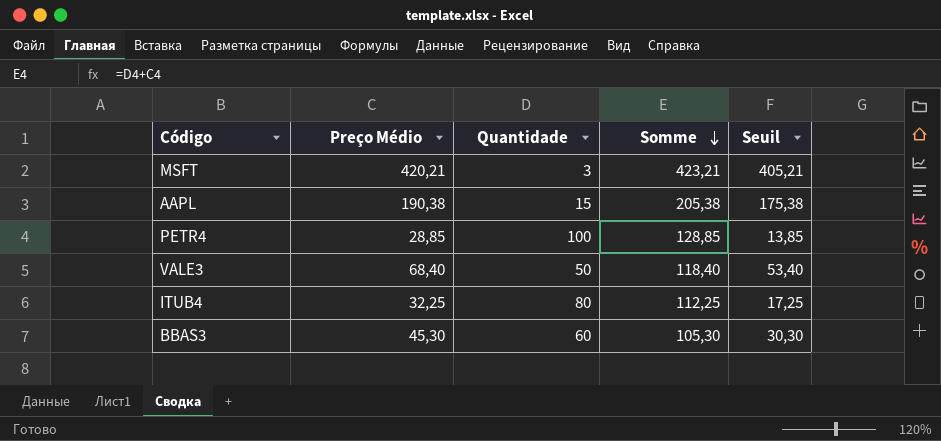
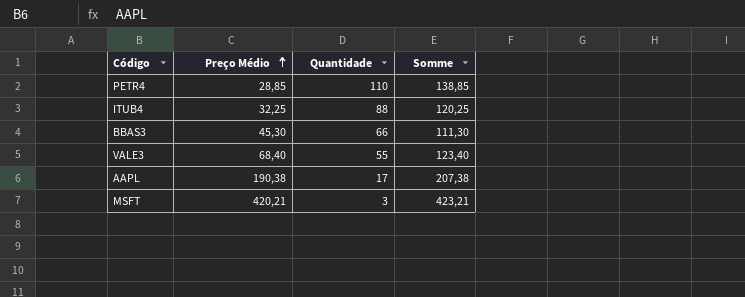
row order: Somme descending -> Preço Médio ascending
column Seuil | formula: [Preço Médio] - 15 -> none
PETR4 | Quantidade: 100 -> 110
PETR4 | Somme: 128,85 -> 138,85
ITUB4 | Quantidade: 80 -> 88
ITUB4 | Somme: 112,25 -> 120,25
BBAS3 | Quantidade: 60 -> 66
BBAS3 | Somme: 105,30 -> 111,30
VALE3 | Quantidade: 50 -> 55
VALE3 | Somme: 118,40 -> 123,40
AAPL | Quantidade: 15 -> 17
AAPL | Somme: 205,38 -> 207,38

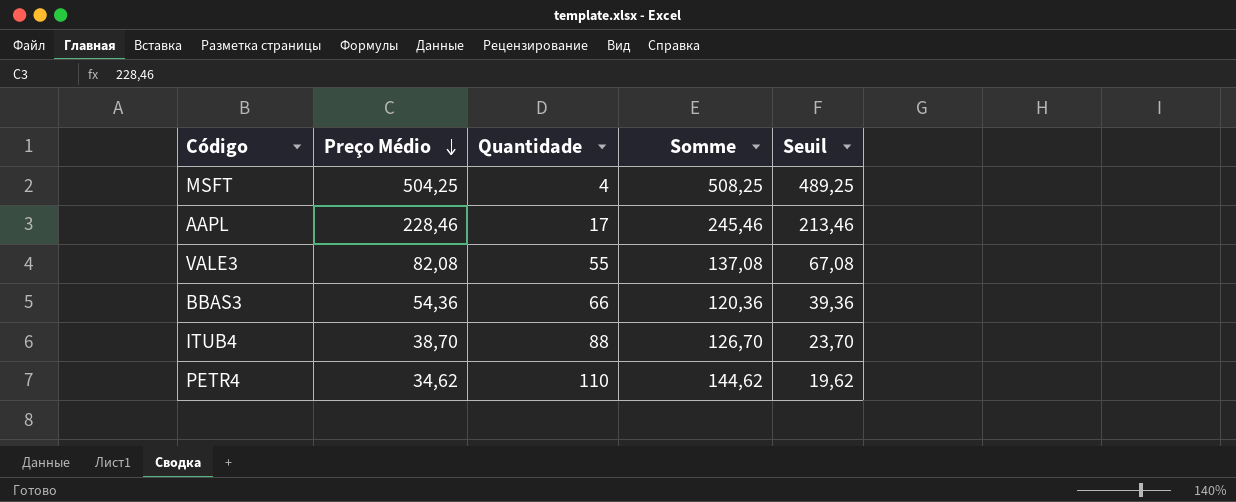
row order: Preço Médio ascending -> Preço Médio descending
column Seuil | formula: none -> [Preço Médio] - 15
MSFT | Preço Médio: 420,21 -> 504,25
MSFT | Quantidade: 3 -> 4
MSFT | Somme: 423,21 -> 508,25
AAPL | Preço Médio: 190,38 -> 228,46
AAPL | Somme: 207,38 -> 245,46
VALE3 | Preço Médio: 68,40 -> 82,08
VALE3 | Somme: 123,40 -> 137,08
BBAS3 | Preço Médio: 45,30 -> 54,36
BBAS3 | Somme: 111,30 -> 120,36
ITUB4 | Preço Médio: 32,25 -> 38,70
ITUB4 | Somme: 120,25 -> 126,70
PETR4 | Preço Médio: 28,85 -> 34,62
PETR4 | Somme: 138,85 -> 144,62

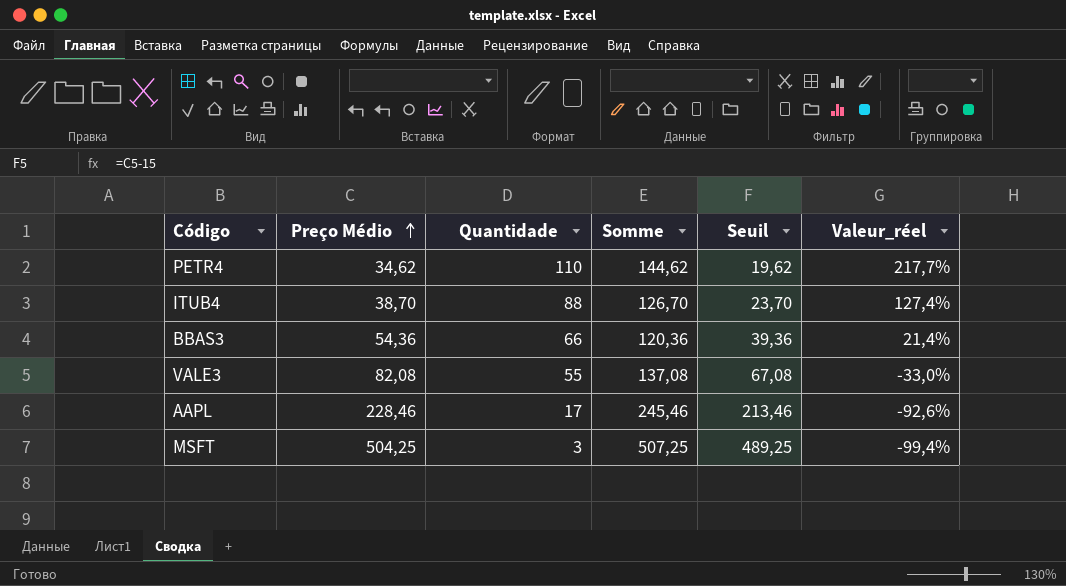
row order: Preço Médio descending -> Preço Médio ascending
column Valeur_réel | formula: none -> ([Quantidade] - [Preço Médio]) / [Preço Médio]
MSFT | Quantidade: 4 -> 3
MSFT | Somme: 508,25 -> 507,25

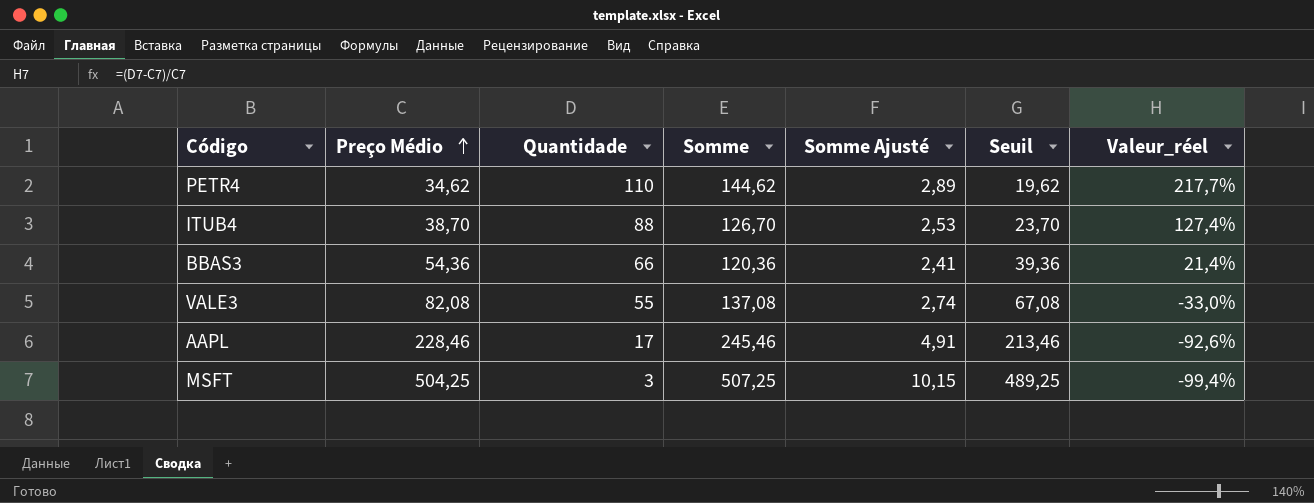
column Somme Ajusté | formula: none -> [Somme] * 0,02

